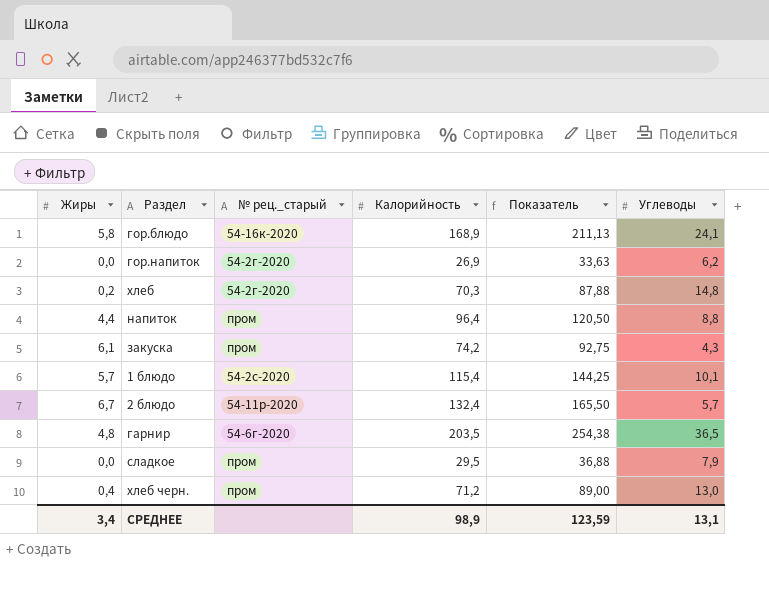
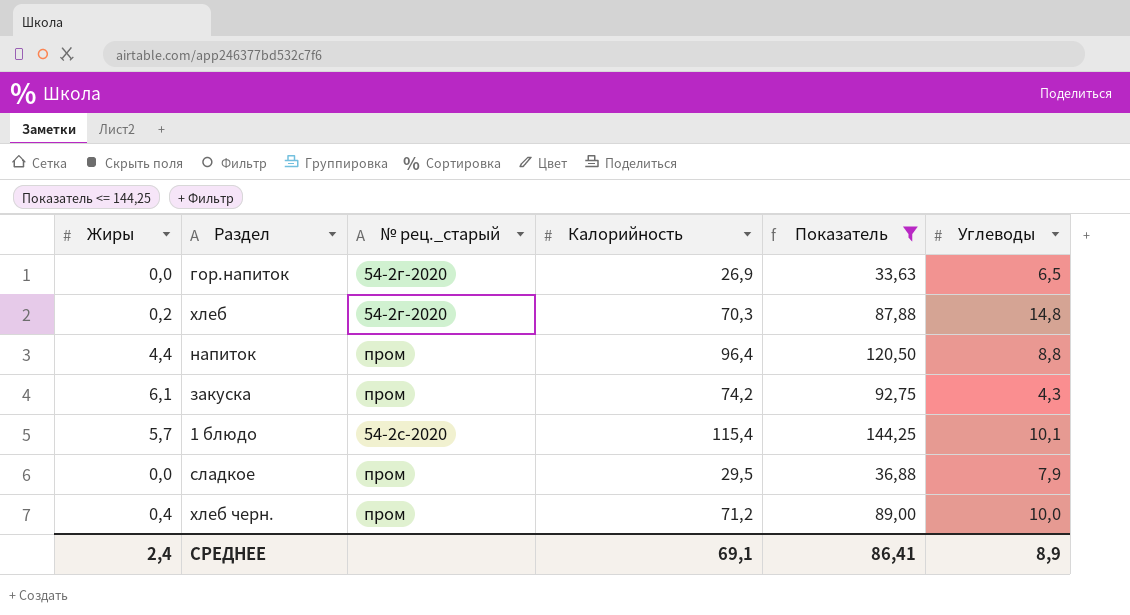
filter: none -> Показатель <= 144,25
гор.напиток | Углеводы: 6,2 -> 6,5
хлеб черн. | Углеводы: 13,0 -> 10,0
СРЕДНЕЕ | Жиры: 3,4 -> 2,4
СРЕДНЕЕ | Калорийность: 98,9 -> 69,1
СРЕДНЕЕ | Показатель: 123,59 -> 86,41
СРЕДНЕЕ | Углеводы: 13,1 -> 8,9

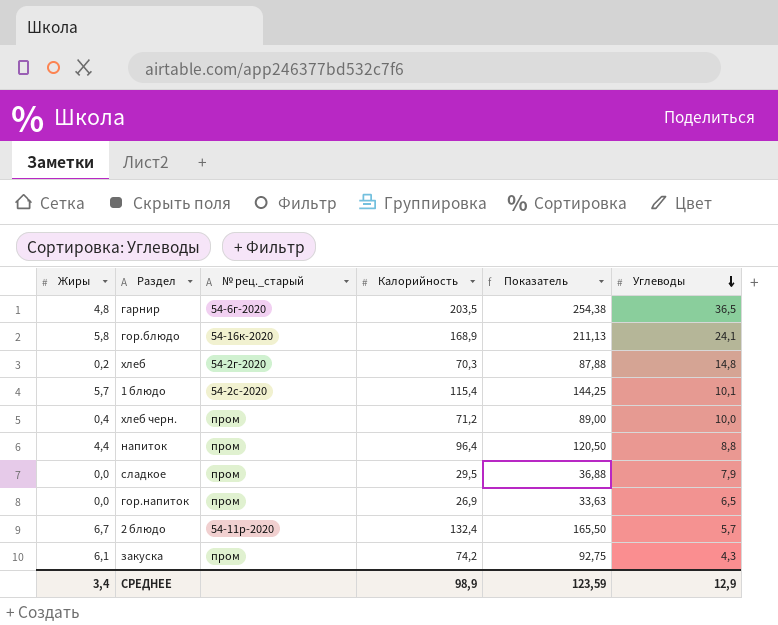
filter: Показатель <= 144,25 -> none
row order: none -> Углеводы descending
гор.напиток | № рец._старый: 54-2г-2020 -> пром
СРЕДНЕЕ | Жиры: 2,4 -> 3,4
СРЕДНЕЕ | Калорийность: 69,1 -> 98,9
СРЕДНЕЕ | Показатель: 86,41 -> 123,59
СРЕДНЕЕ | Углеводы: 8,9 -> 12,9

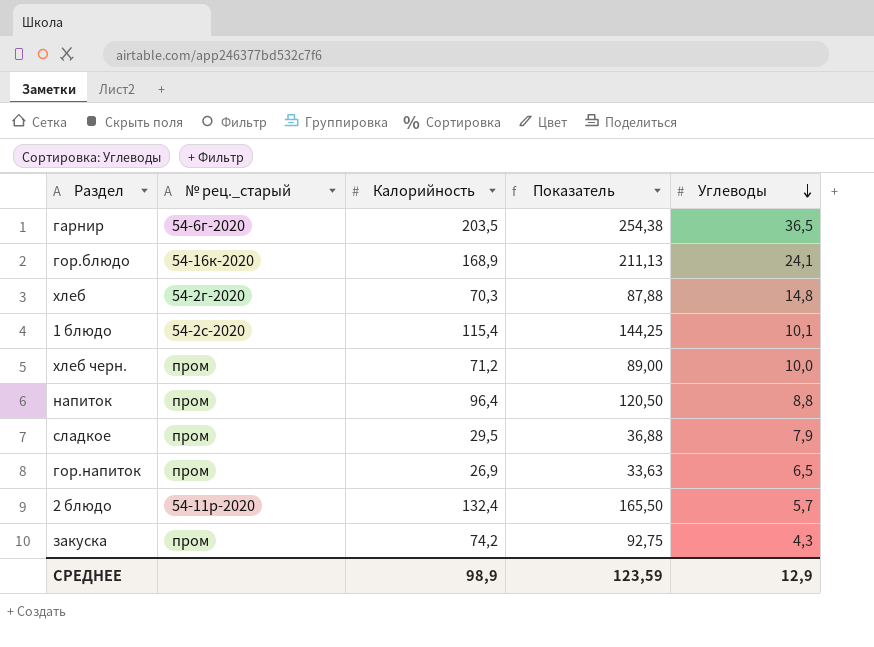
column Жиры | position: 1 -> none

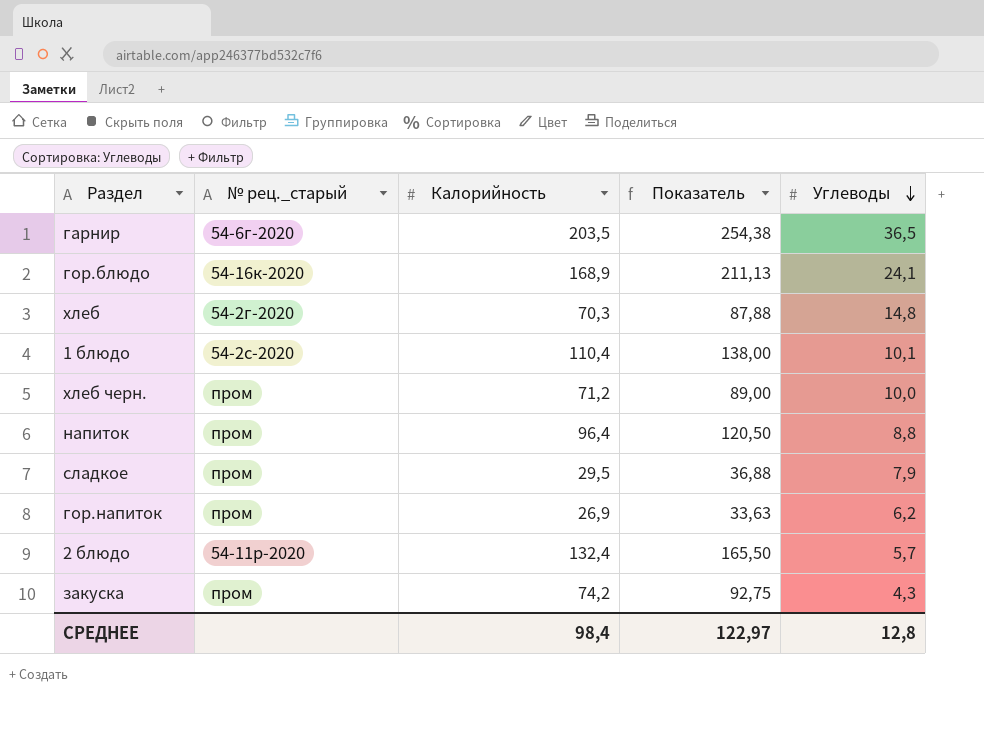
1 блюдо | Калорийность: 115,4 -> 110,4
1 блюдо | Показатель: 144,25 -> 138,00
гор.напиток | Углеводы: 6,5 -> 6,2
СРЕДНЕЕ | Калорийность: 98,9 -> 98,4
СРЕДНЕЕ | Показатель: 123,59 -> 122,97
СРЕДНЕЕ | Углеводы: 12,9 -> 12,8

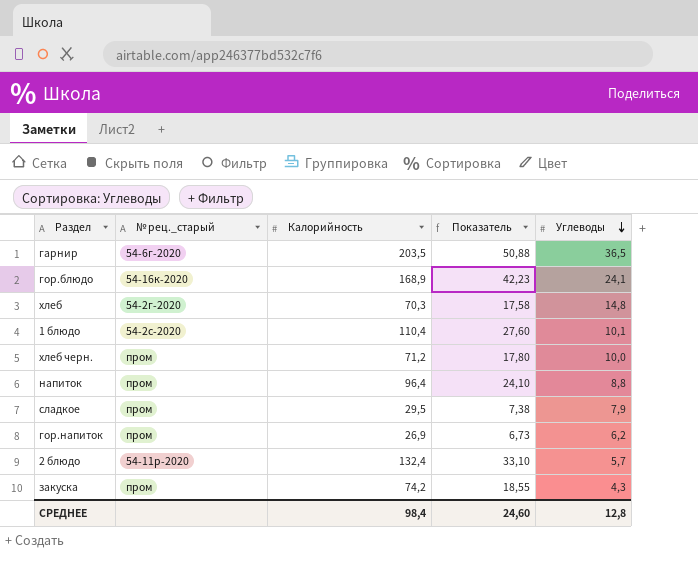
column Показатель | formula: [Калорийность] * 1,25 -> [Калорийность] * 0,25
СРЕДНЕЕ | Показатель: 122,97 -> 24,60

